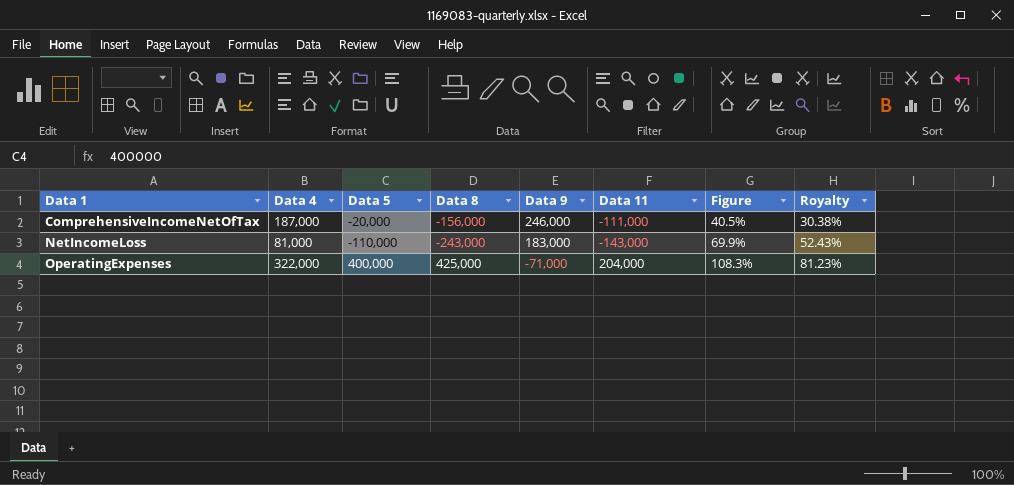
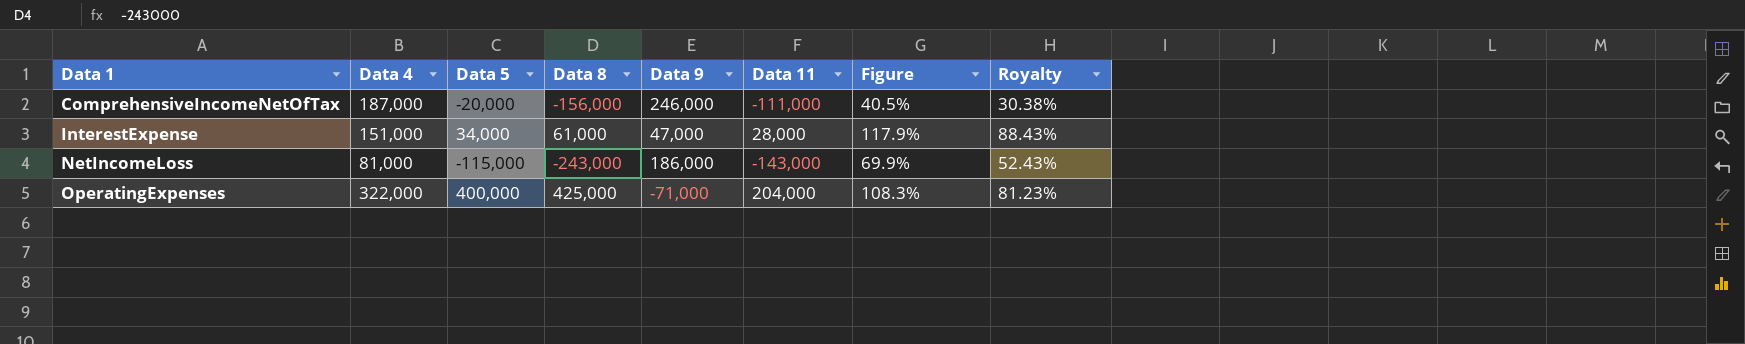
row InterestExpense: none -> 151,000 | 34,000 | 61,000 | 47,000 | 28,000 | 117.9% | 88.43%
NetIncomeLoss | Data 5: -110,000 -> -115,000
NetIncomeLoss | Data 9: 183,000 -> 186,000

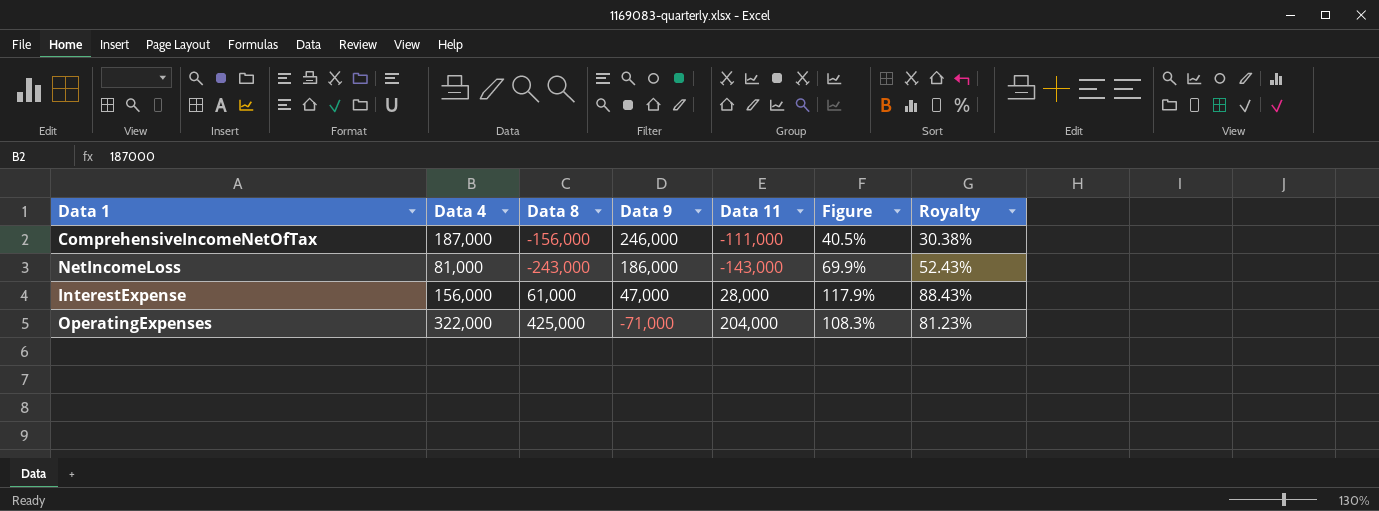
row order: Data 1 ascending -> Data 9 descending
column Data 5 | position: 3 -> none
InterestExpense | Data 4: 151,000 -> 156,000

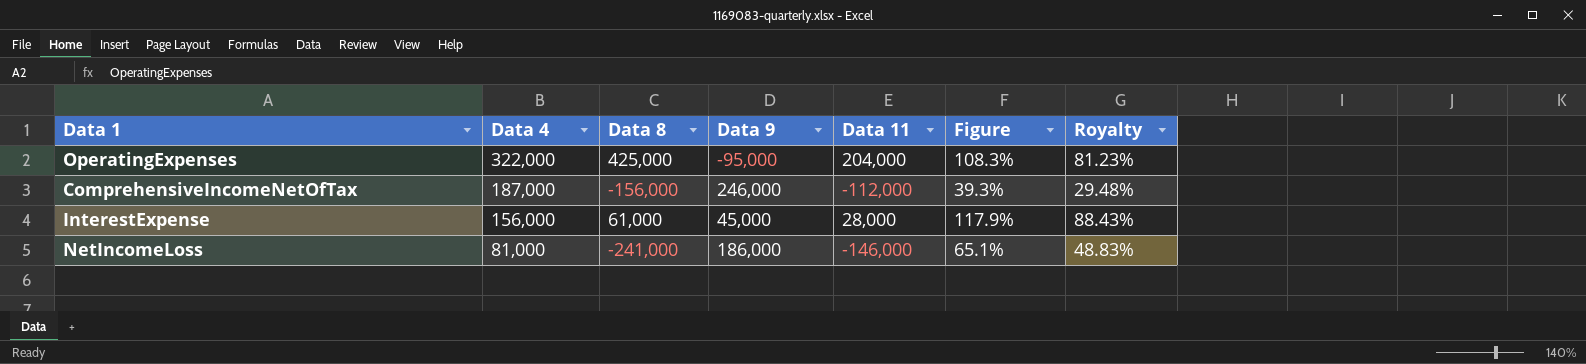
row order: Data 9 descending -> Data 4 descending
OperatingExpenses | Data 9: -71,000 -> -95,000
ComprehensiveIncomeNetOfTax | Data 11: -111,000 -> -112,000
ComprehensiveIncomeNetOfTax | Figure: 40.5% -> 39.3%
ComprehensiveIncomeNetOfTax | Royalty: 30.38% -> 29.48%
InterestExpense | Data 9: 47,000 -> 45,000
NetIncomeLoss | Data 8: -243,000 -> -241,000
NetIncomeLoss | Data 11: -143,000 -> -146,000
NetIncomeLoss | Figure: 69.9% -> 65.1%
NetIncomeLoss | Royalty: 52.43% -> 48.83%

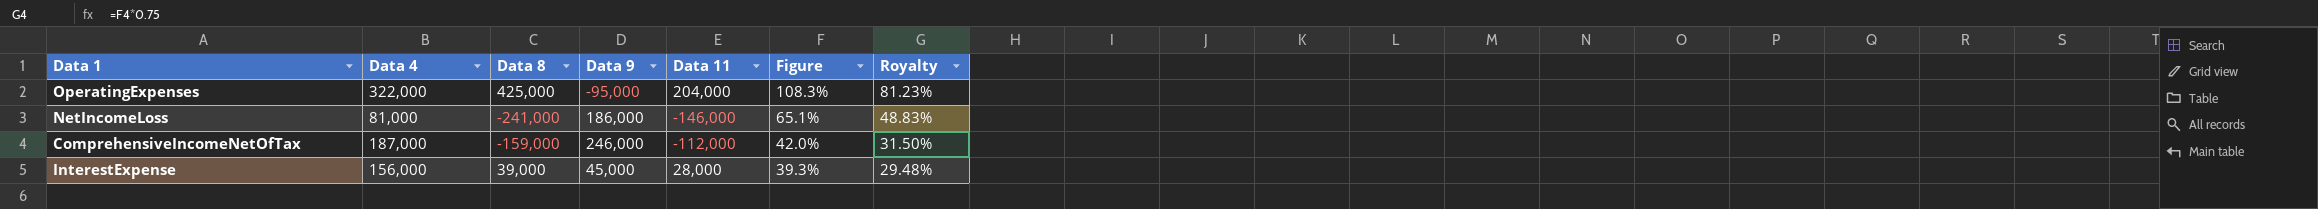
row order: Data 4 descending -> Figure descending
ComprehensiveIncomeNetOfTax | Data 8: -156,000 -> -159,000
ComprehensiveIncomeNetOfTax | Figure: 39.3% -> 42.0%
ComprehensiveIncomeNetOfTax | Royalty: 29.48% -> 31.50%
InterestExpense | Data 8: 61,000 -> 39,000
InterestExpense | Figure: 117.9% -> 39.3%
InterestExpense | Royalty: 88.43% -> 29.48%

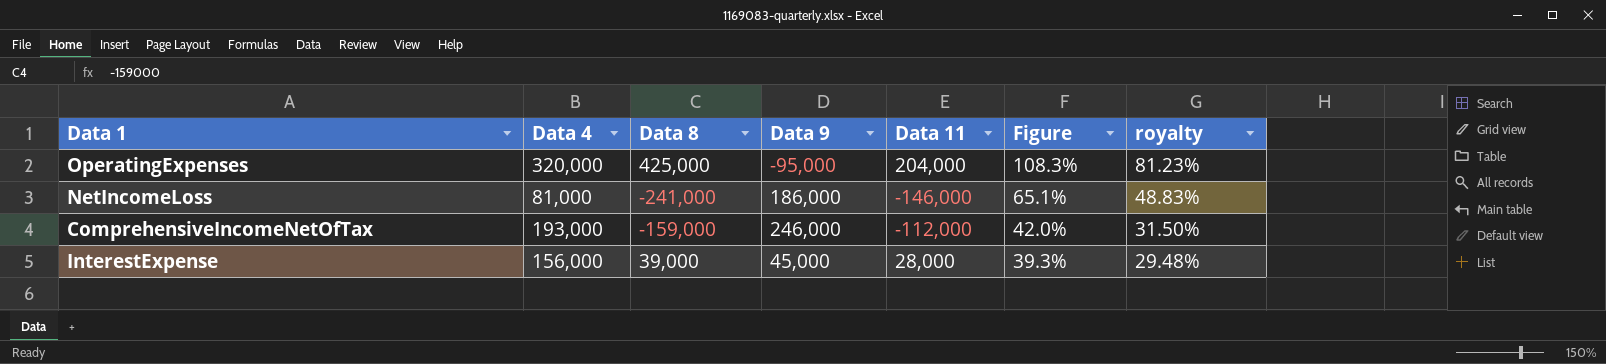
column name: Royalty -> royalty
OperatingExpenses | Data 4: 322,000 -> 320,000
ComprehensiveIncomeNetOfTax | Data 4: 187,000 -> 193,000

